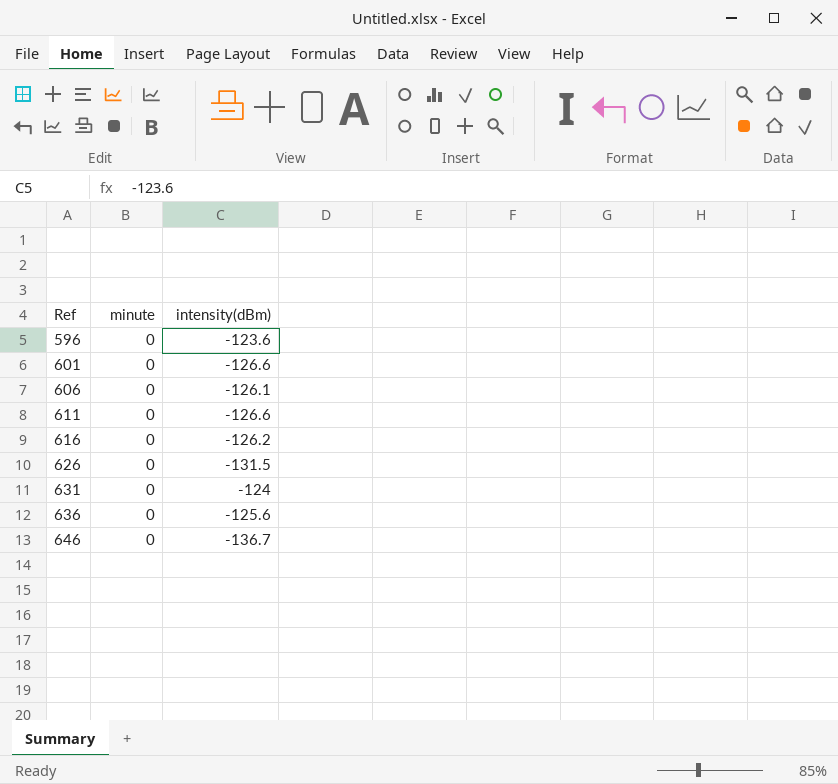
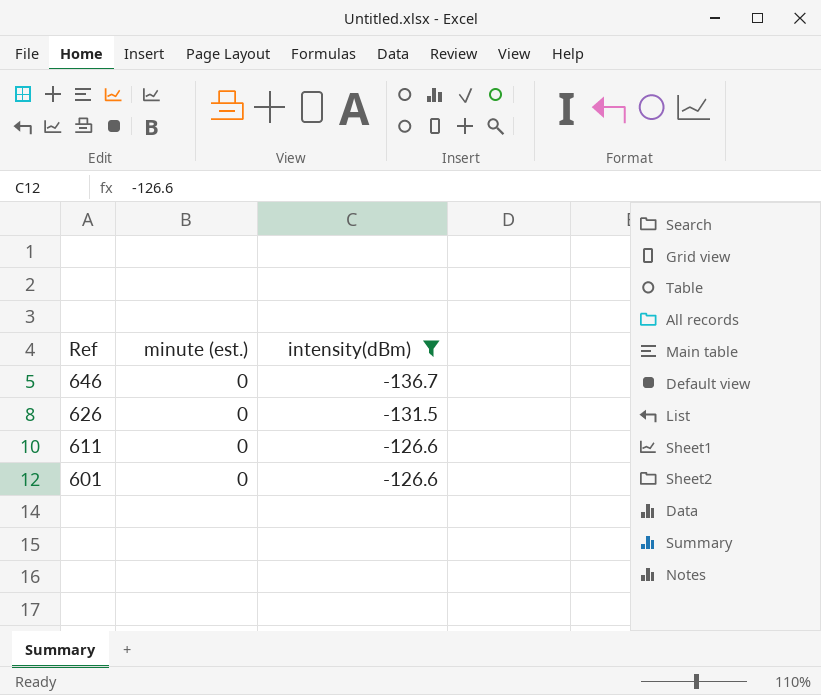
filter: none -> intensity(dBm) <= -126.6
row order: Ref ascending -> Ref descending
column name: minute -> minute (est.)

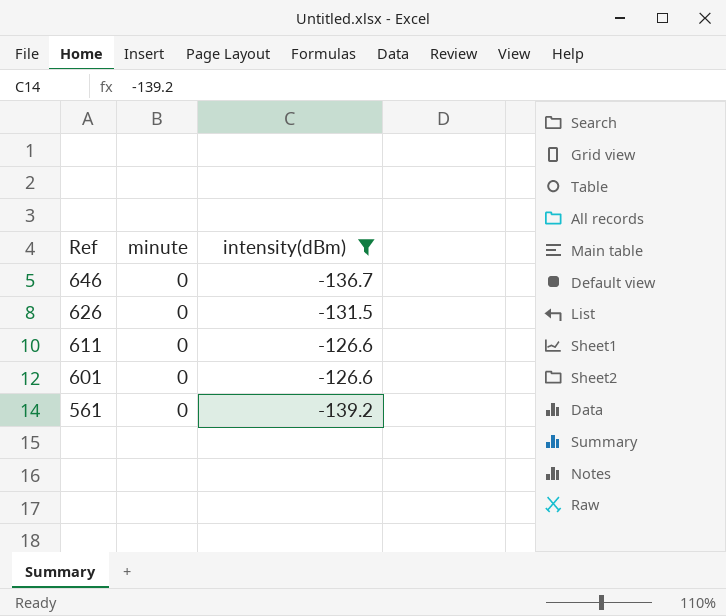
column name: minute (est.) -> minute
row 561: none -> 0 | -139.2

